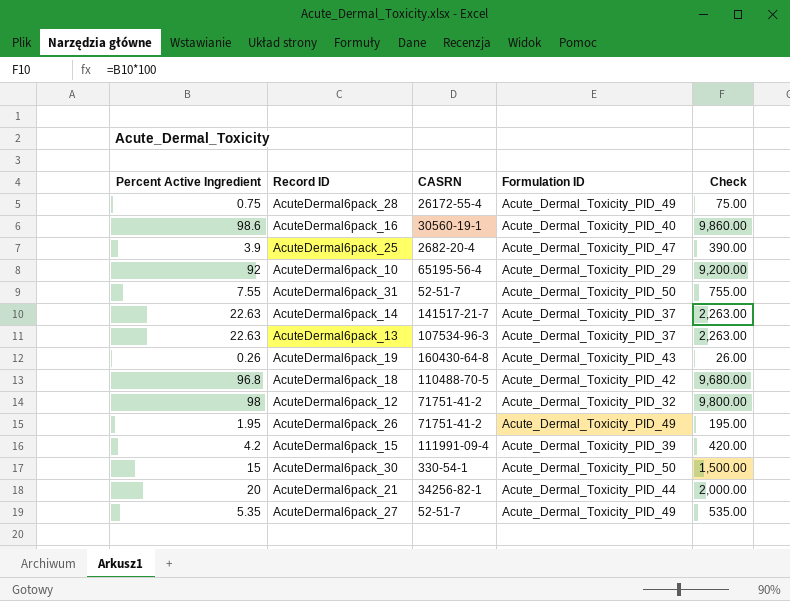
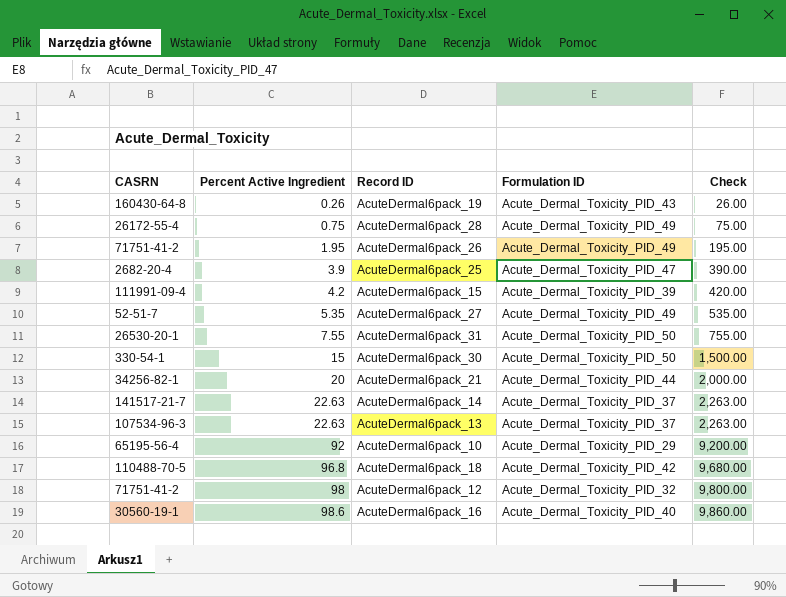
row order: none -> Percent Active Ingredient ascending
column CASRN | position: 3 -> 1
AcuteDermal6pack_31 | CASRN: 52-51-7 -> 26530-20-1

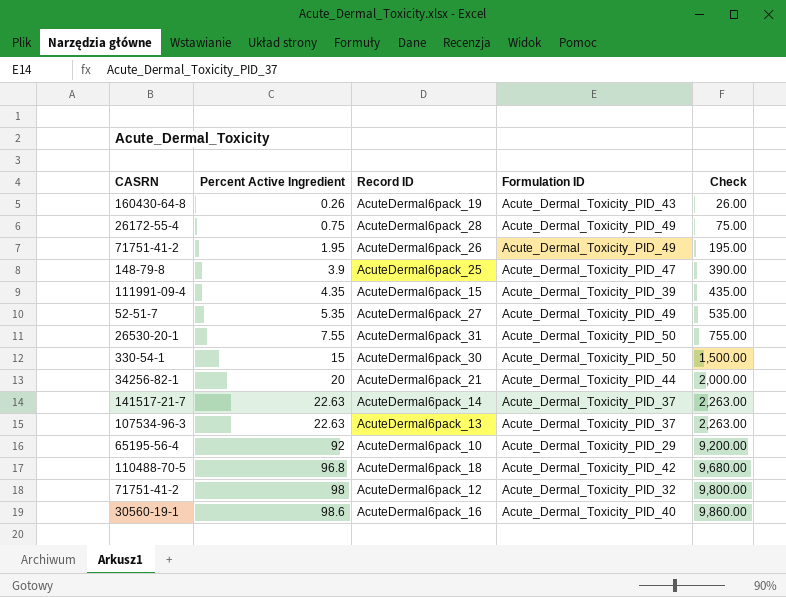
AcuteDermal6pack_25 | CASRN: 2682-20-4 -> 148-79-8
AcuteDermal6pack_15 | Percent Active Ingredient: 4.2 -> 4.35
AcuteDermal6pack_15 | Check: 420.00 -> 435.00

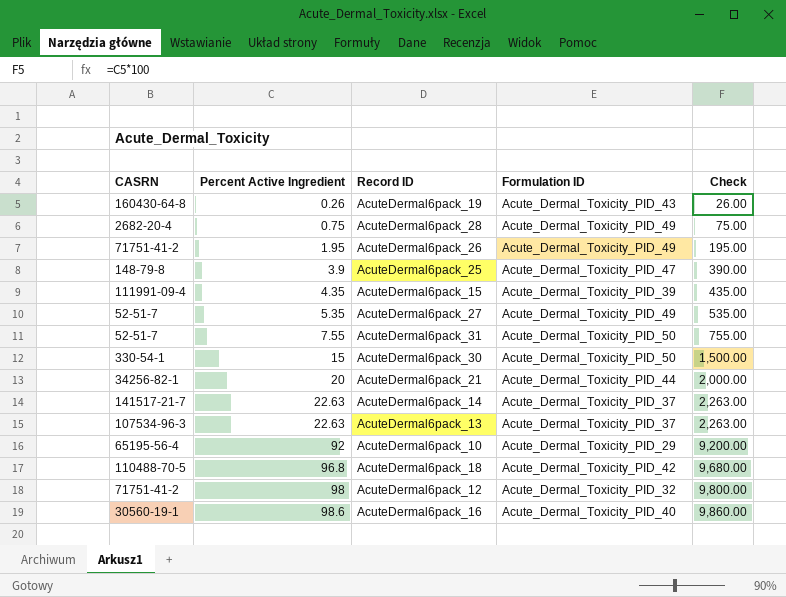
AcuteDermal6pack_28 | CASRN: 26172-55-4 -> 2682-20-4
AcuteDermal6pack_31 | CASRN: 26530-20-1 -> 52-51-7

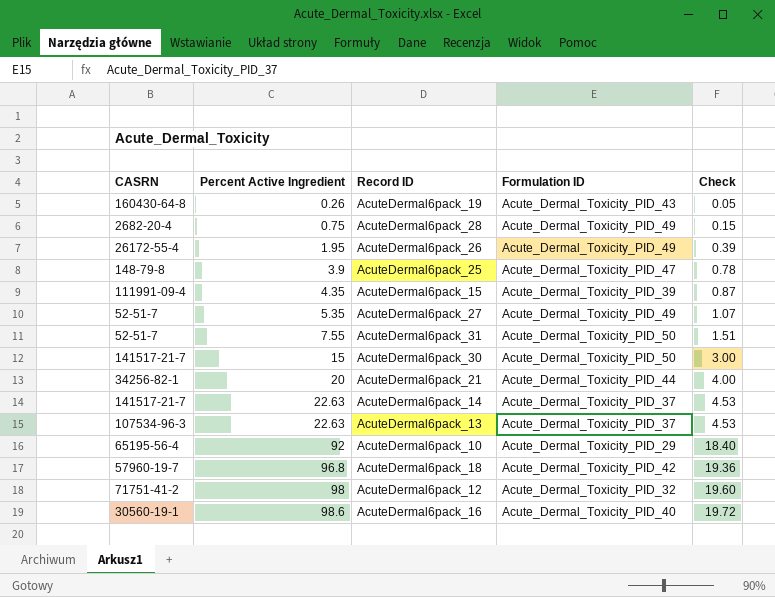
column Check | formula: [Percent Active Ingredient] * 100 -> [Percent Active Ingredient] * 0.2
AcuteDermal6pack_26 | CASRN: 71751-41-2 -> 26172-55-4
AcuteDermal6pack_30 | CASRN: 330-54-1 -> 141517-21-7
AcuteDermal6pack_18 | CASRN: 110488-70-5 -> 57960-19-7

